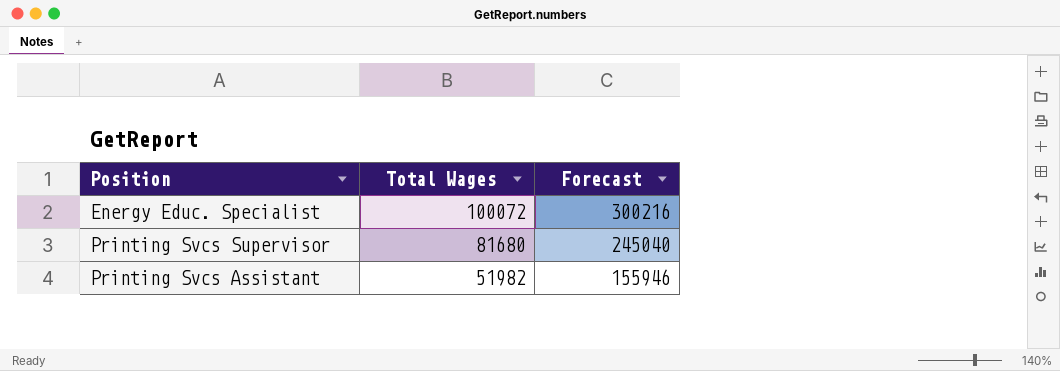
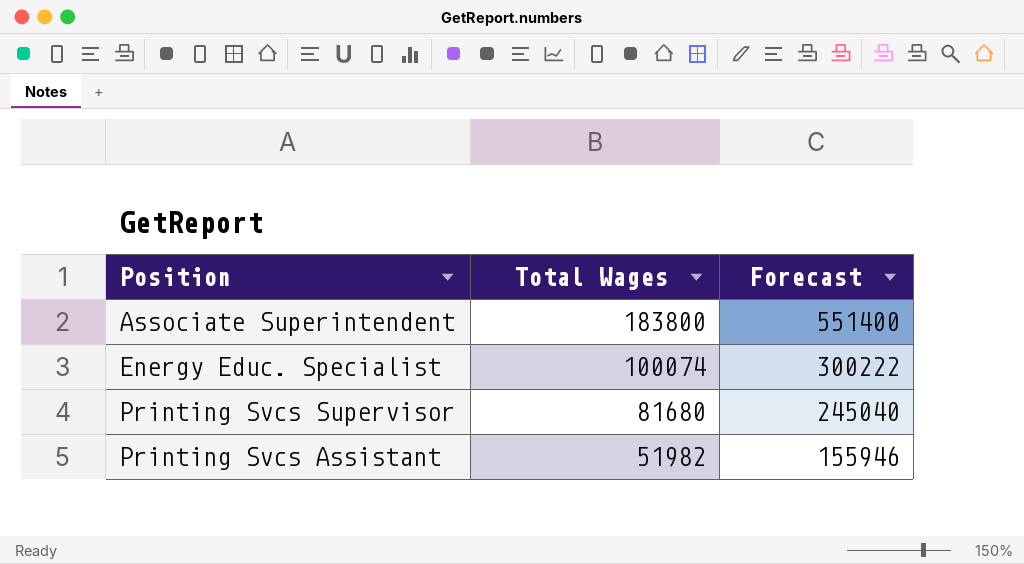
row Associate Superintendent: none -> 183800 | 551400
Energy Educ. Specialist | Total Wages: 100072 -> 100074
Energy Educ. Specialist | Forecast: 300216 -> 300222

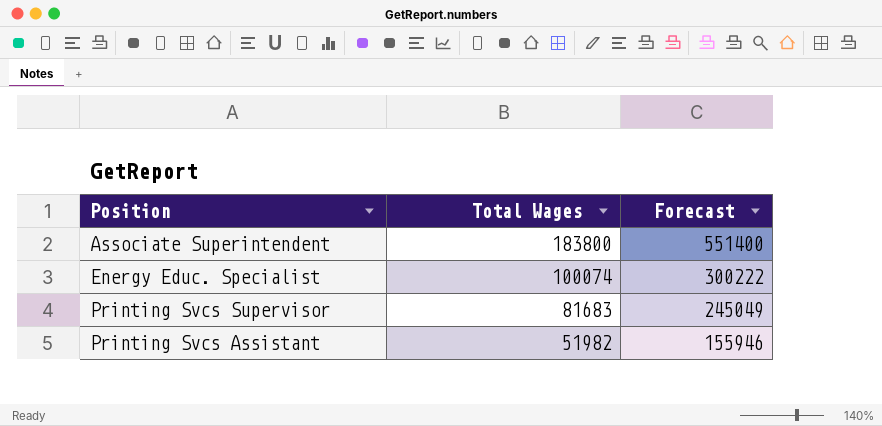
Printing Svcs Supervisor | Total Wages: 81680 -> 81683
Printing Svcs Supervisor | Forecast: 245040 -> 245049

